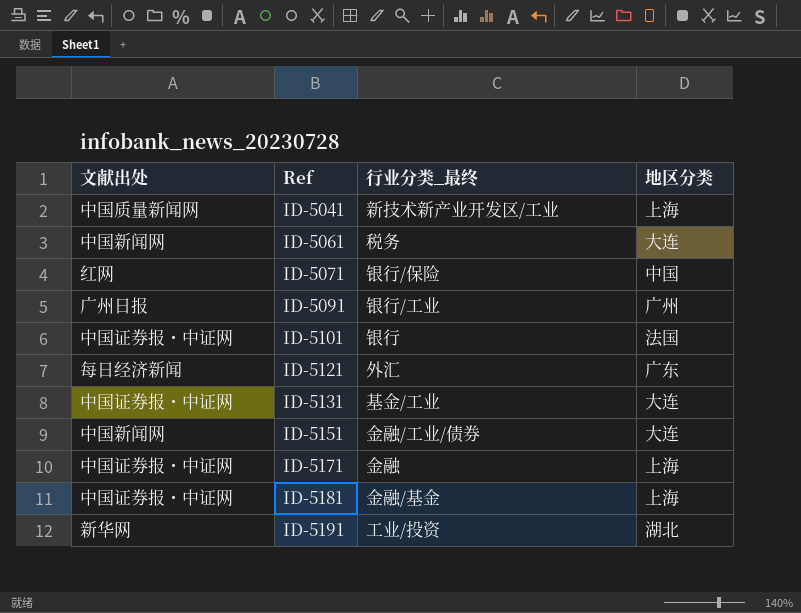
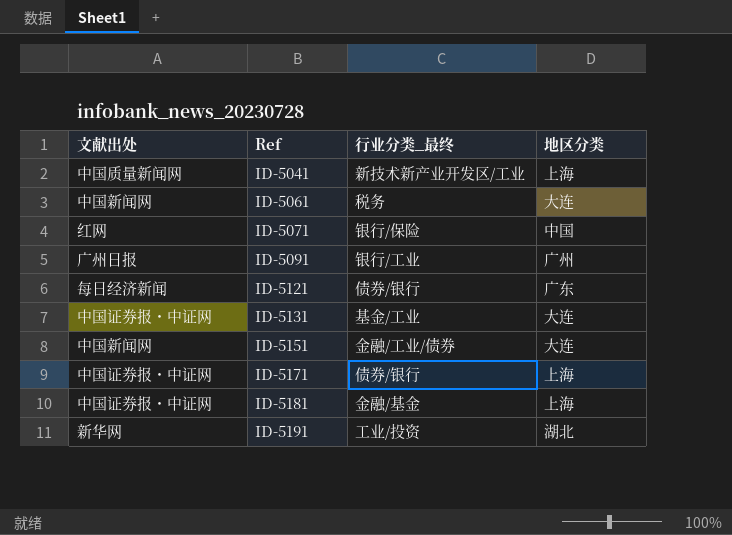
row ID-5101: 中国证券报・中证网 | 银行 | 法国 -> none
ID-5121 | 行业分类_最终: 外汇 -> 债券/银行
ID-5171 | 行业分类_最终: 金融 -> 债券/银行

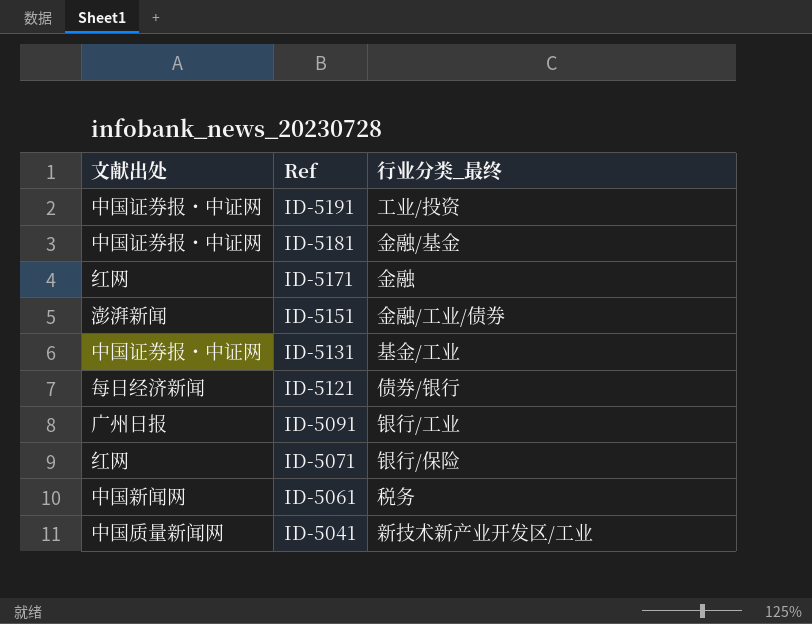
row order: Ref ascending -> Ref descending
column 地区分类 | position: 4 -> none
ID-5191 | 文献出处: 新华网 -> 中国证券报・中证网
ID-5171 | 文献出处: 中国证券报・中证网 -> 红网
ID-5171 | 行业分类_最终: 债券/银行 -> 金融
ID-5151 | 文献出处: 中国新闻网 -> 澎湃新闻

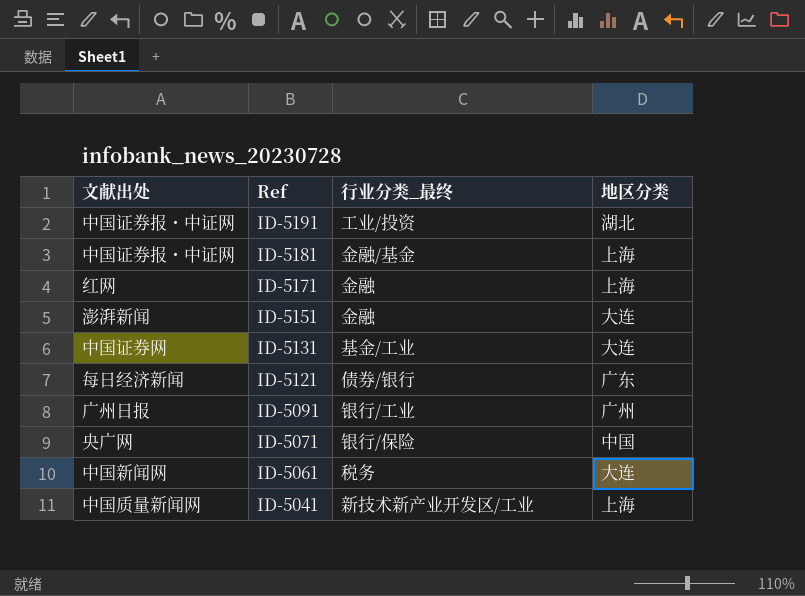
column 地区分类 | position: none -> 4
ID-5151 | 行业分类_最终: 金融/工业/债券 -> 金融
ID-5131 | 文献出处: 中国证券报・中证网 -> 中国证券网
ID-5071 | 文献出处: 红网 -> 央广网

